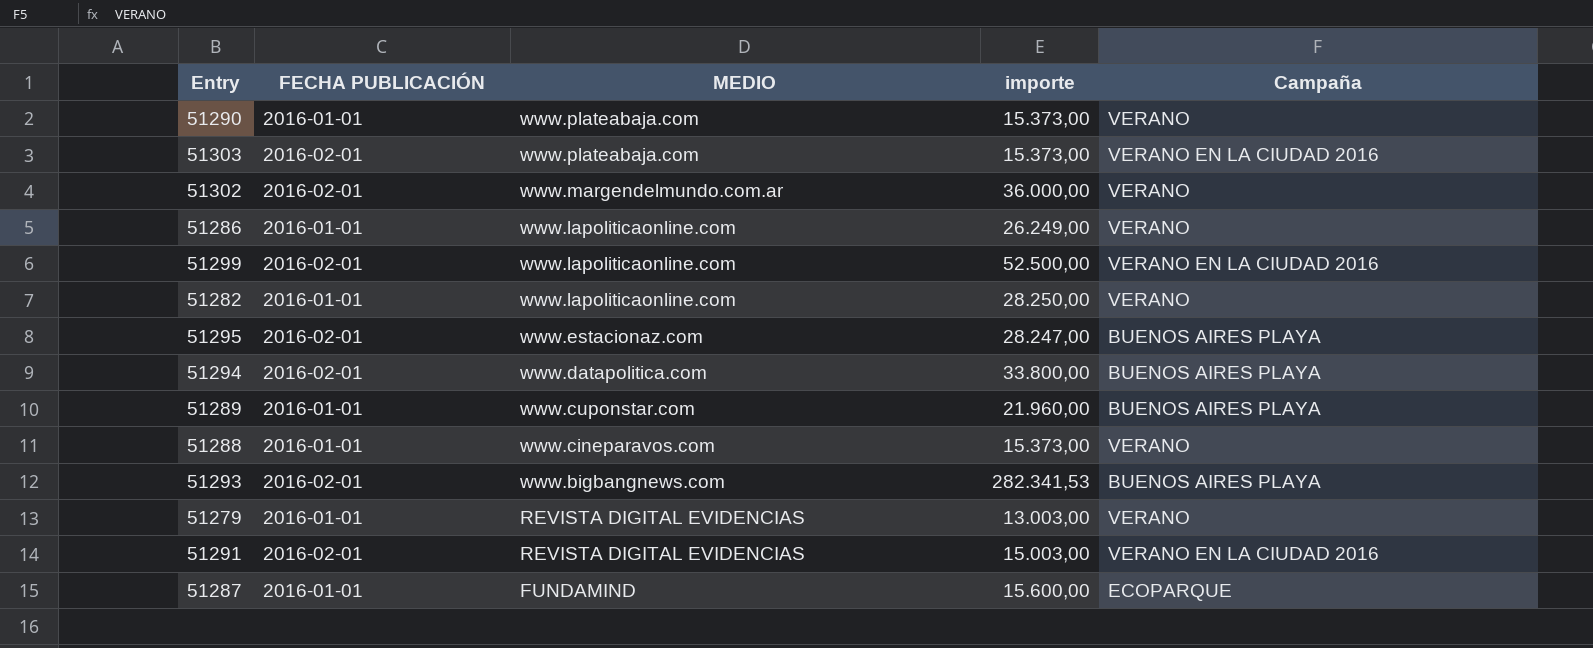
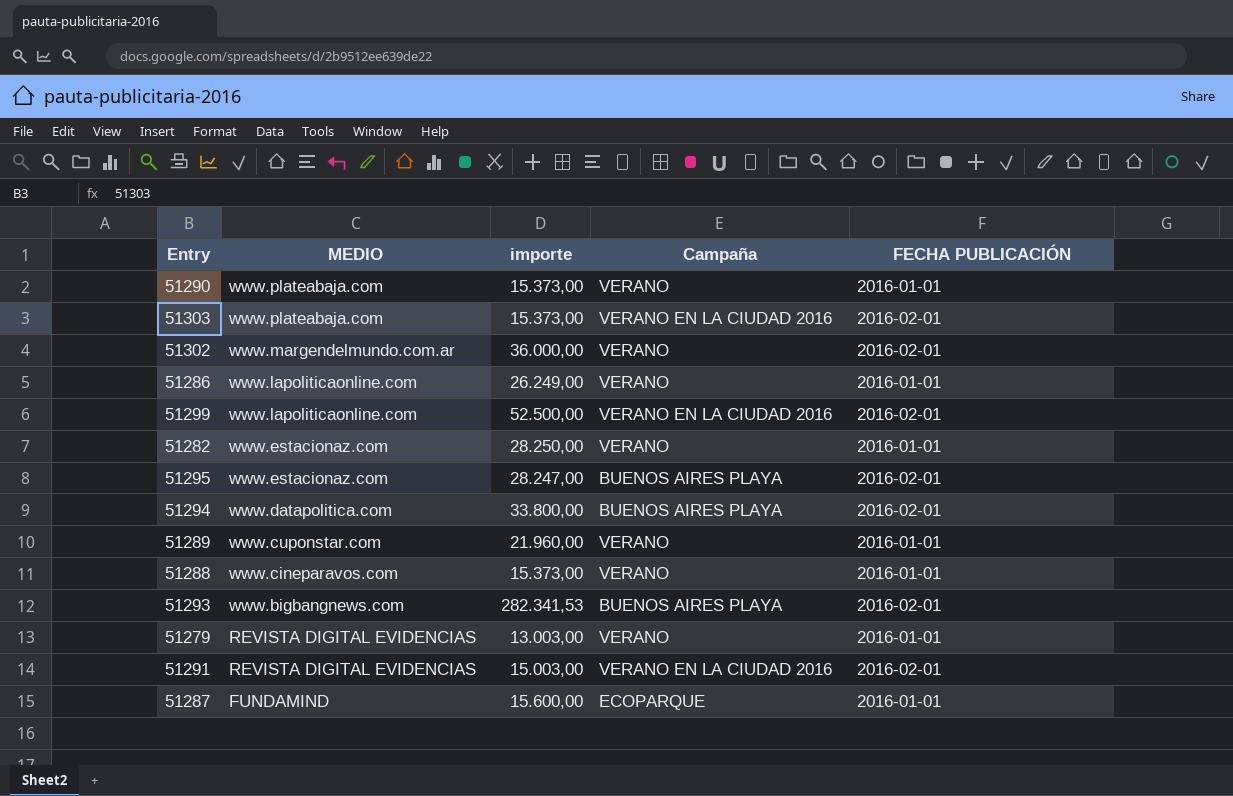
column FECHA PUBLICACIÓN | position: 2 -> 5
51282 | MEDIO: www.lapoliticaonline.com -> www.estacionaz.com
51289 | Campaña: BUENOS AIRES PLAYA -> VERANO

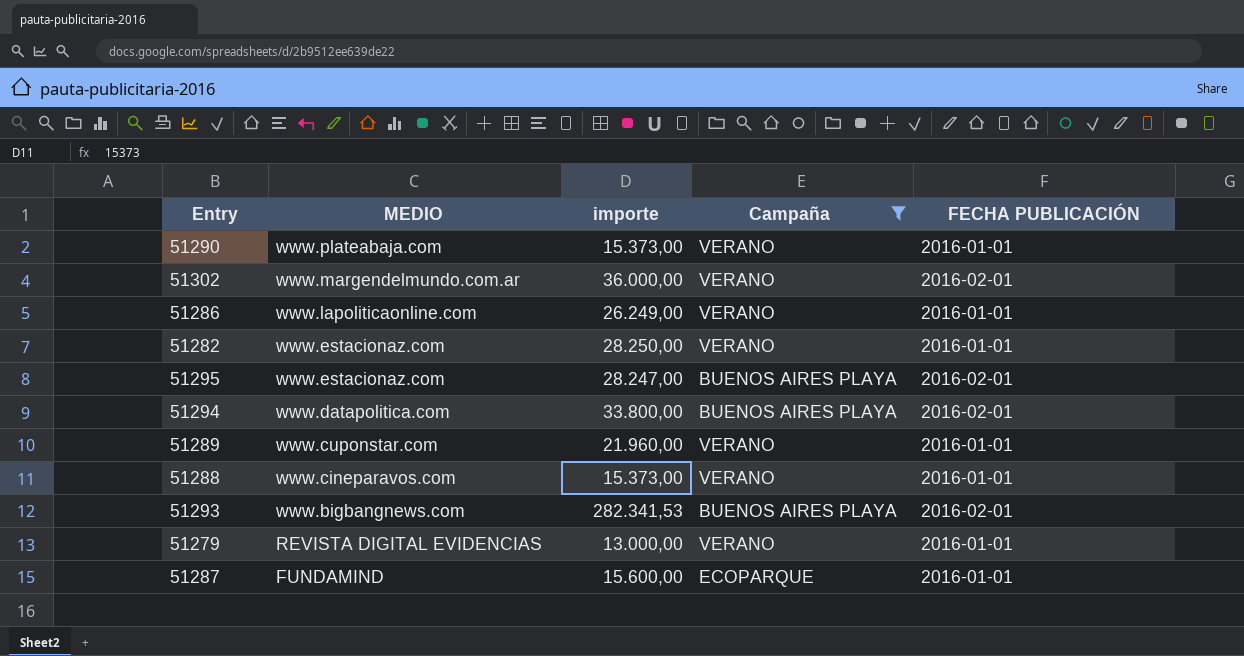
filter: none -> Campaña != VERANO EN LA CIUDAD 2016
51279 | importe: 13.003,00 -> 13.000,00

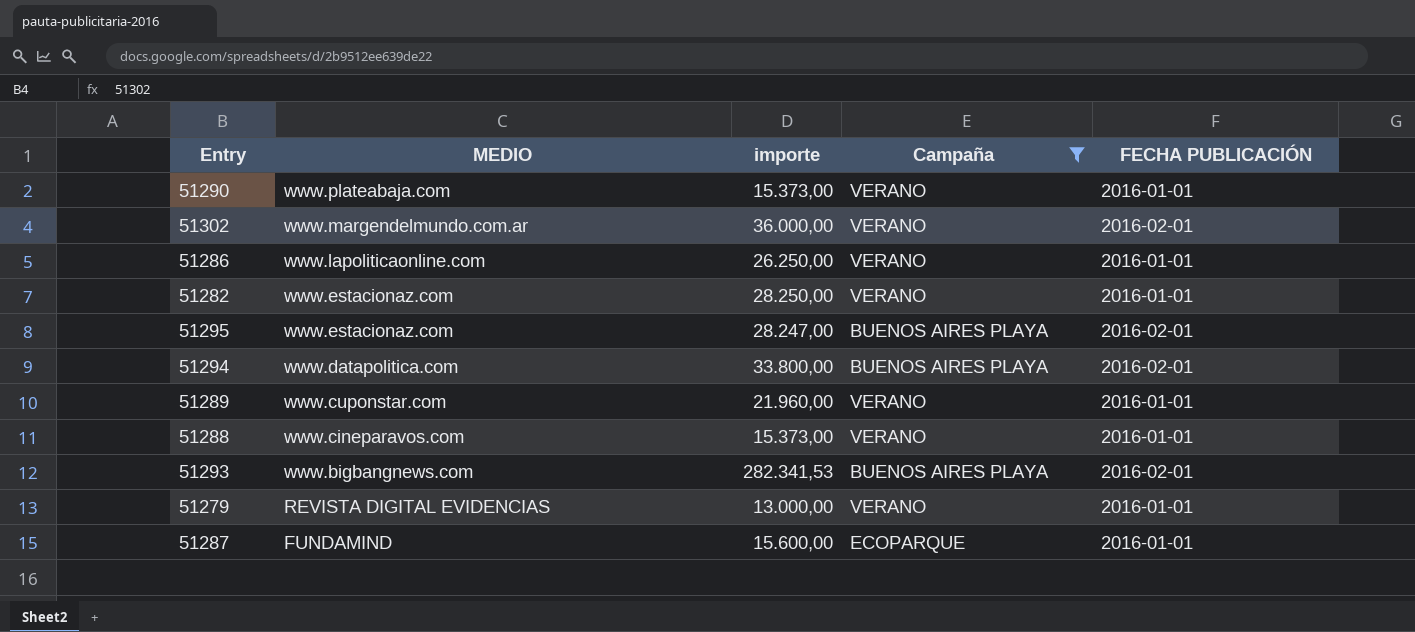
51286 | importe: 26.249,00 -> 26.250,00

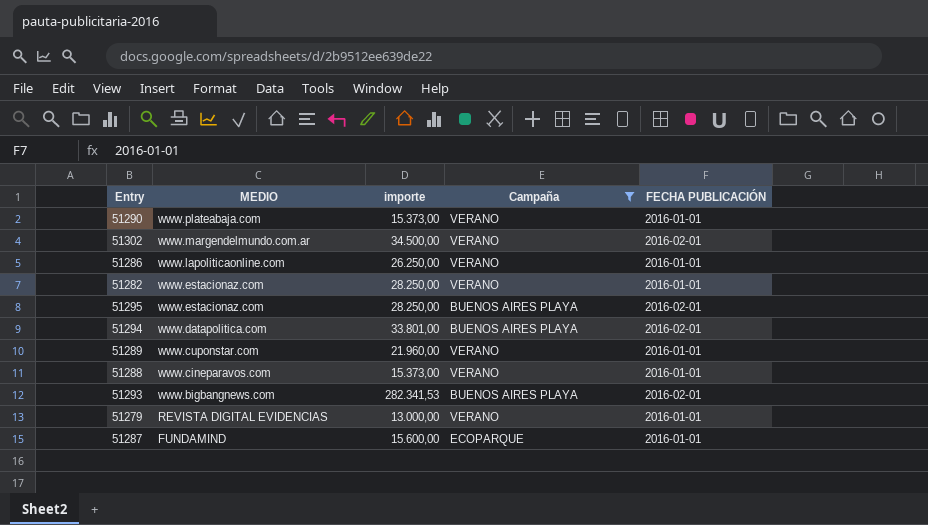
51302 | importe: 36.000,00 -> 34.500,00
51295 | importe: 28.247,00 -> 28.250,00
51294 | importe: 33.800,00 -> 33.801,00

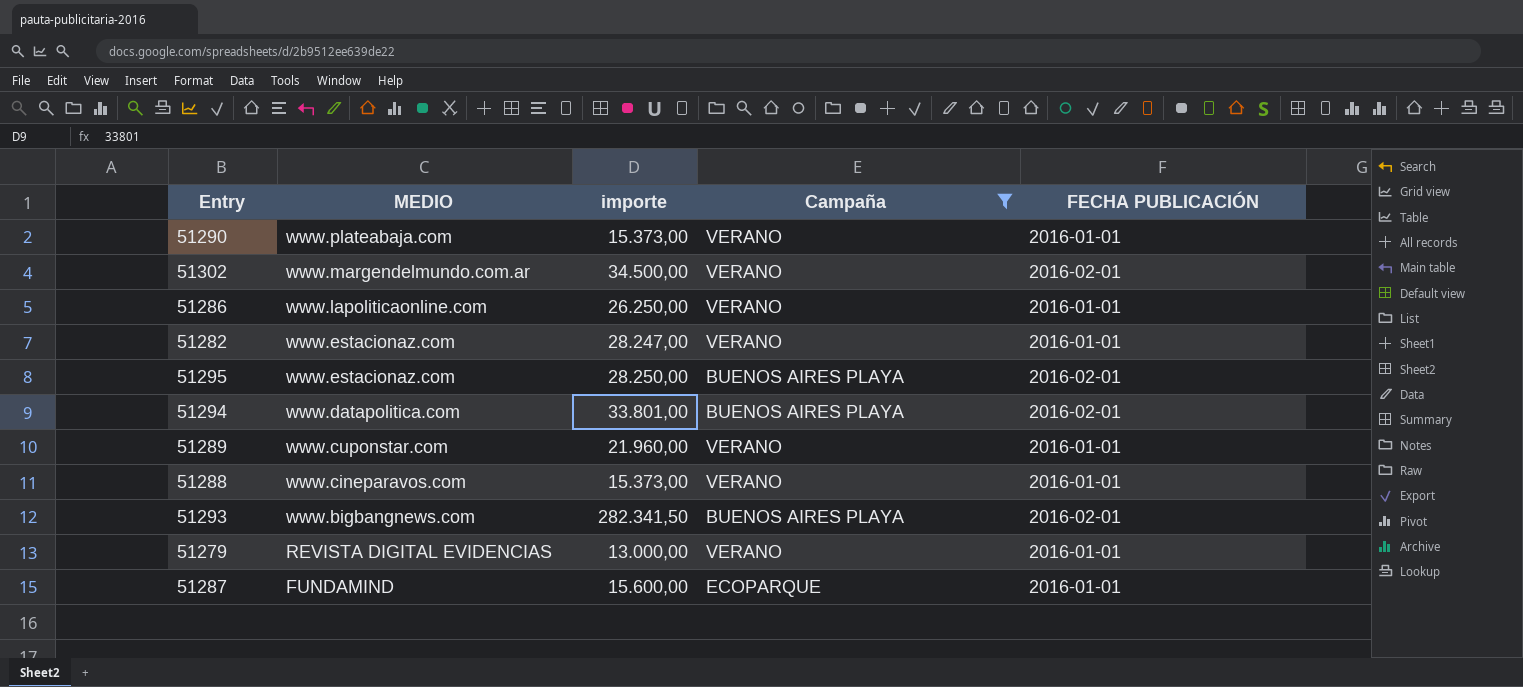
51282 | importe: 28.250,00 -> 28.247,00
51293 | importe: 282.341,53 -> 282.341,50

